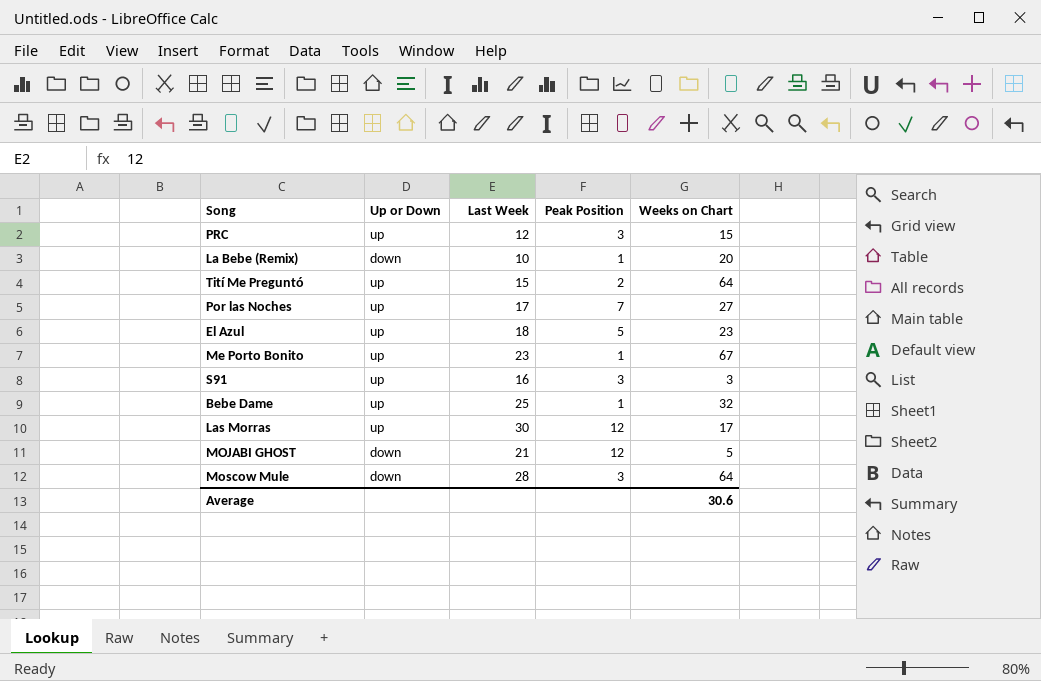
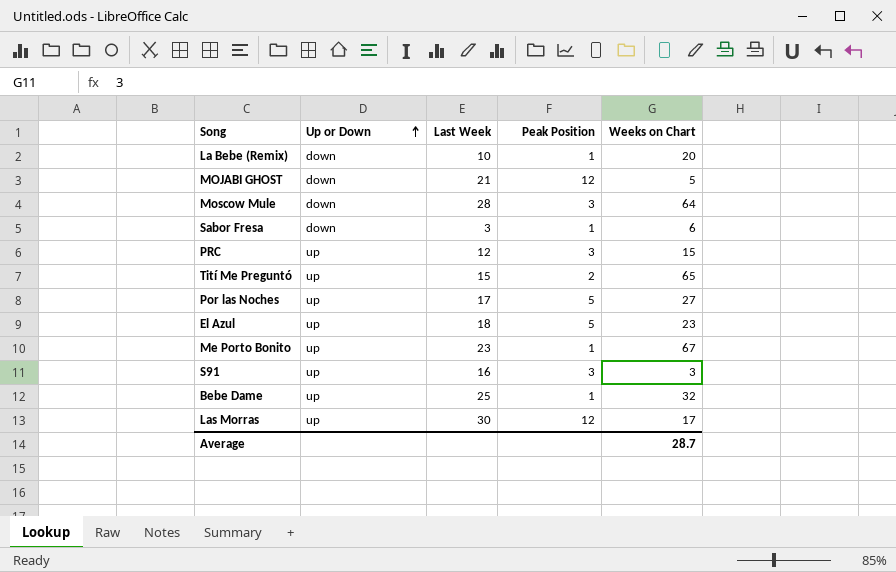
row order: none -> Up or Down ascending
row Sabor Fresa: none -> down | 3 | 1 | 6
Tití Me Preguntó | Weeks on Chart: 64 -> 65
Por las Noches | Peak Position: 7 -> 5
Average | Weeks on Chart: 30.6 -> 28.7

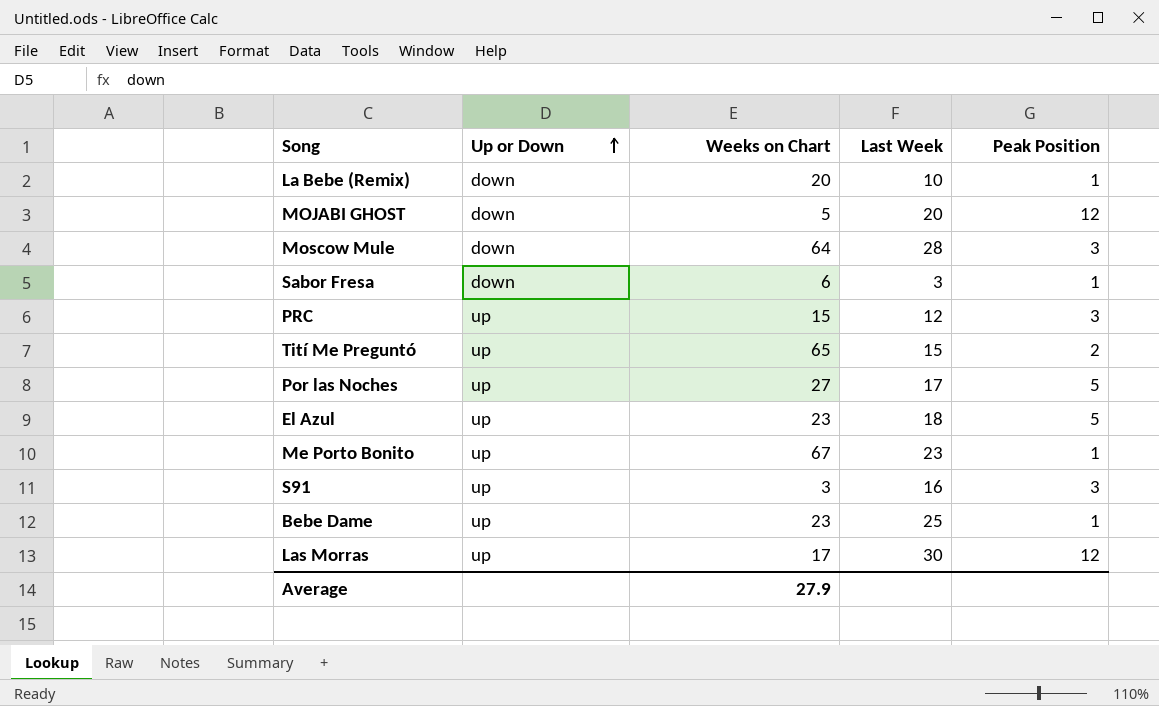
column Weeks on Chart | position: 5 -> 3
MOJABI GHOST | Last Week: 21 -> 20
Bebe Dame | Weeks on Chart: 32 -> 23
Average | Weeks on Chart: 28.7 -> 27.9

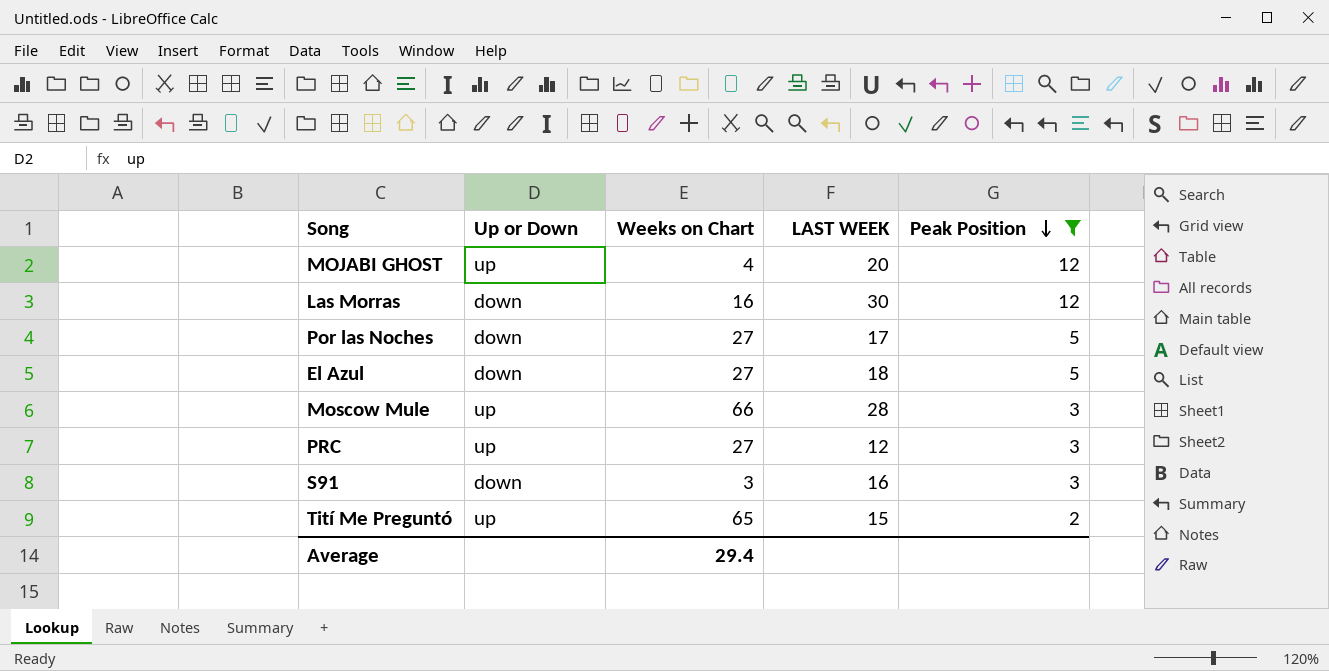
filter: none -> Peak Position != 1
row order: Up or Down ascending -> Peak Position descending
column name: Last Week -> LAST WEEK
MOJABI GHOST | Up or Down: down -> up
MOJABI GHOST | Weeks on Chart: 5 -> 4
Las Morras | Up or Down: up -> down
Las Morras | Weeks on Chart: 17 -> 16
Por las Noches | Up or Down: up -> down
El Azul | Up or Down: up -> down
El Azul | Weeks on Chart: 23 -> 27
Moscow Mule | Up or Down: down -> up
Moscow Mule | Weeks on Chart: 64 -> 66
PRC | Weeks on Chart: 15 -> 27
S91 | Up or Down: up -> down
Average | Weeks on Chart: 27.9 -> 29.4

